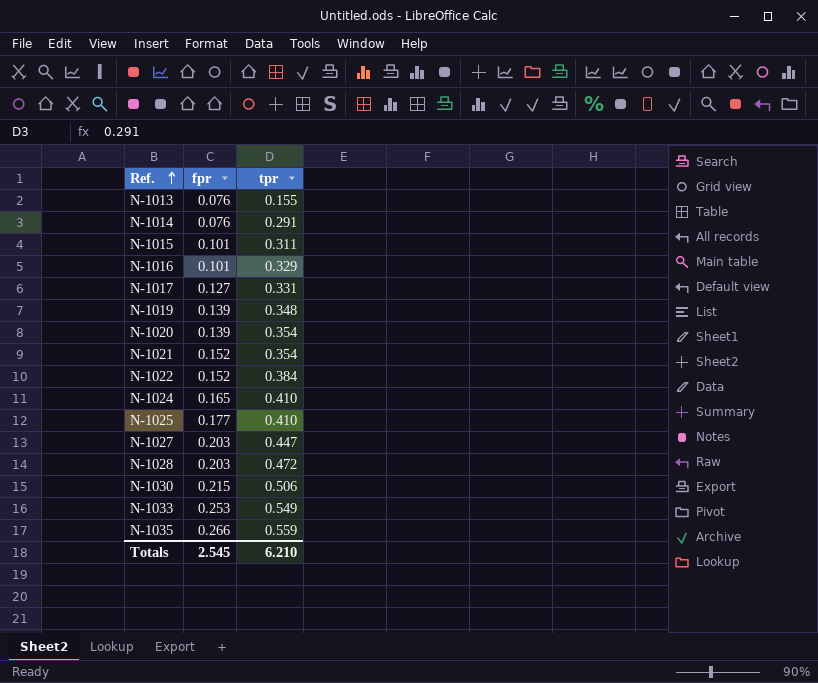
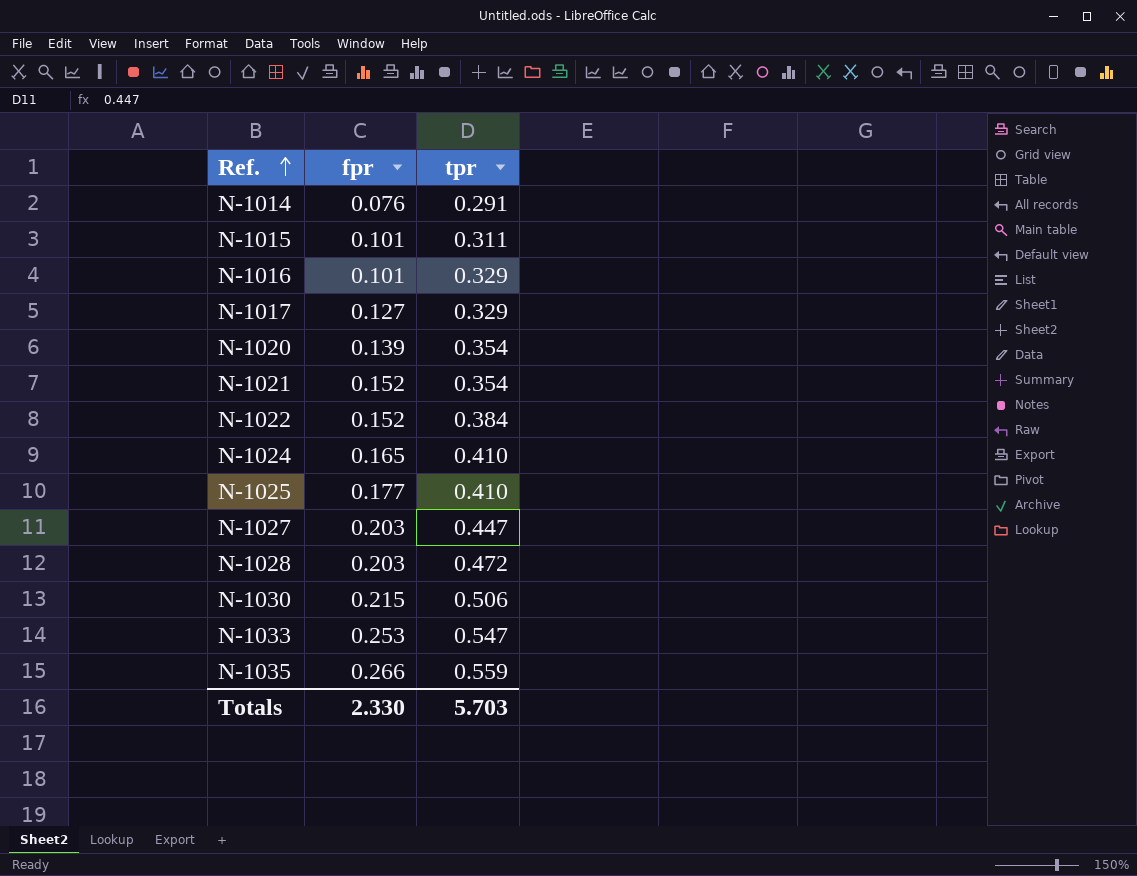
row N-1013: 0.076 | 0.155 -> none
row N-1019: 0.139 | 0.348 -> none
N-1017 | tpr: 0.331 -> 0.329
N-1033 | tpr: 0.549 -> 0.547
Totals | fpr: 2.545 -> 2.330
Totals | tpr: 6.210 -> 5.703

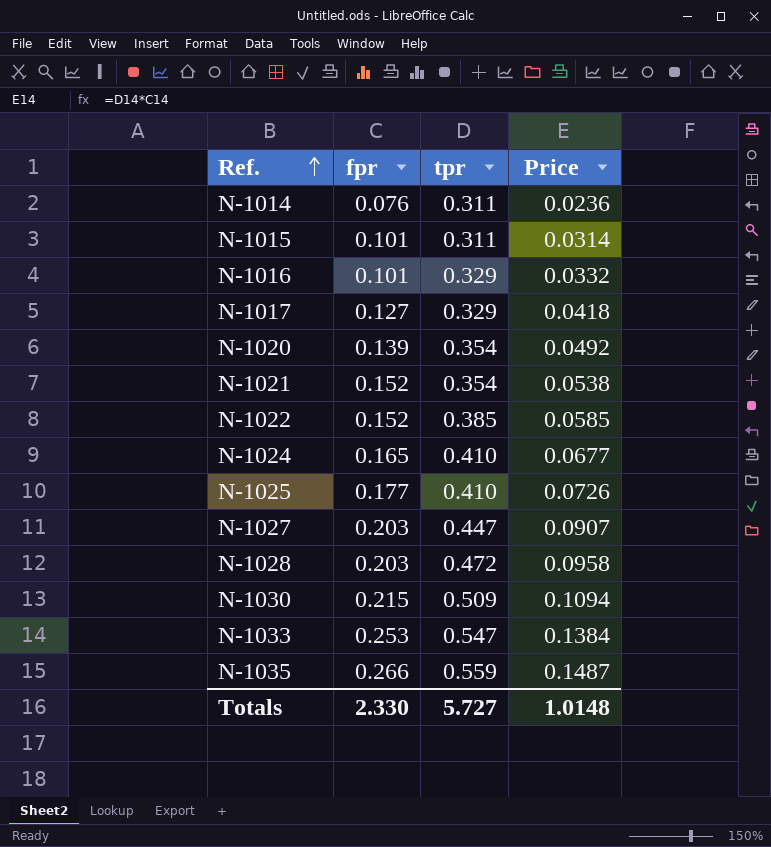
column Price | formula: none -> [fpr] * [tpr]
N-1014 | tpr: 0.291 -> 0.311
N-1022 | tpr: 0.384 -> 0.385
N-1030 | tpr: 0.506 -> 0.509
Totals | tpr: 5.703 -> 5.727

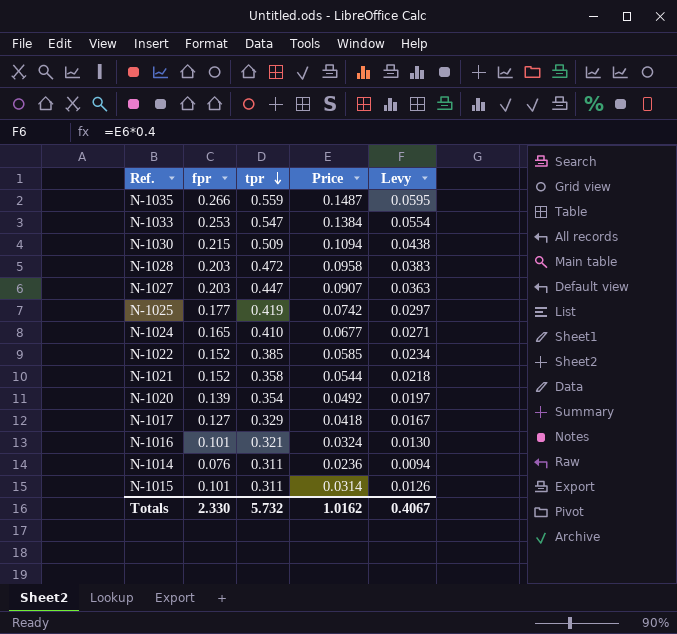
row order: Ref. ascending -> tpr descending
column Levy | formula: none -> [Price] * 0.4
N-1025 | tpr: 0.410 -> 0.419
N-1025 | Price: 0.0726 -> 0.0742
N-1021 | tpr: 0.354 -> 0.358
N-1021 | Price: 0.0538 -> 0.0544
N-1016 | tpr: 0.329 -> 0.321
N-1016 | Price: 0.0332 -> 0.0324
Totals | tpr: 5.727 -> 5.732
Totals | Price: 1.0148 -> 1.0162

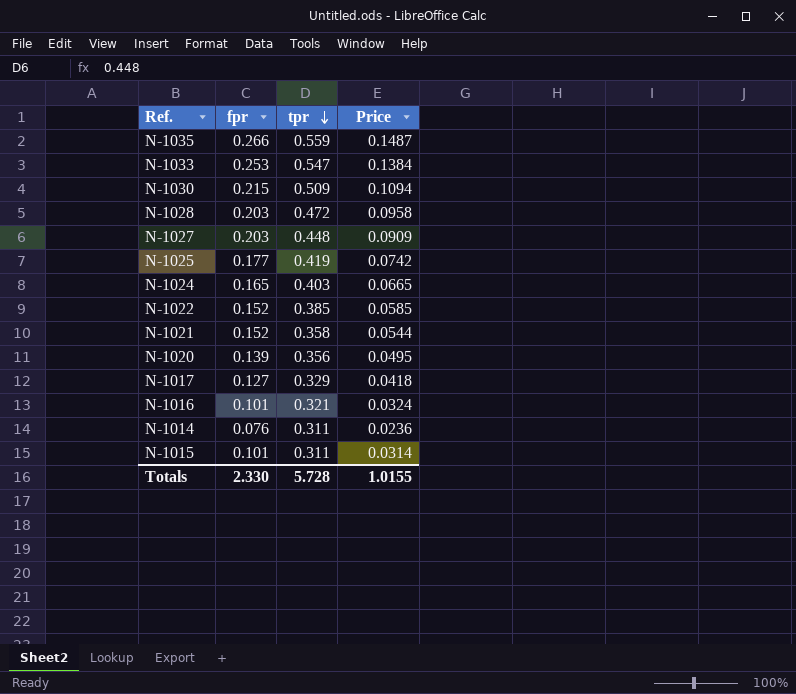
column Levy | formula: [Price] * 0.4 -> none
N-1027 | tpr: 0.447 -> 0.448
N-1027 | Price: 0.0907 -> 0.0909
N-1024 | tpr: 0.410 -> 0.403
N-1024 | Price: 0.0677 -> 0.0665
N-1020 | tpr: 0.354 -> 0.356
N-1020 | Price: 0.0492 -> 0.0495
Totals | tpr: 5.732 -> 5.728
Totals | Price: 1.0162 -> 1.0155

